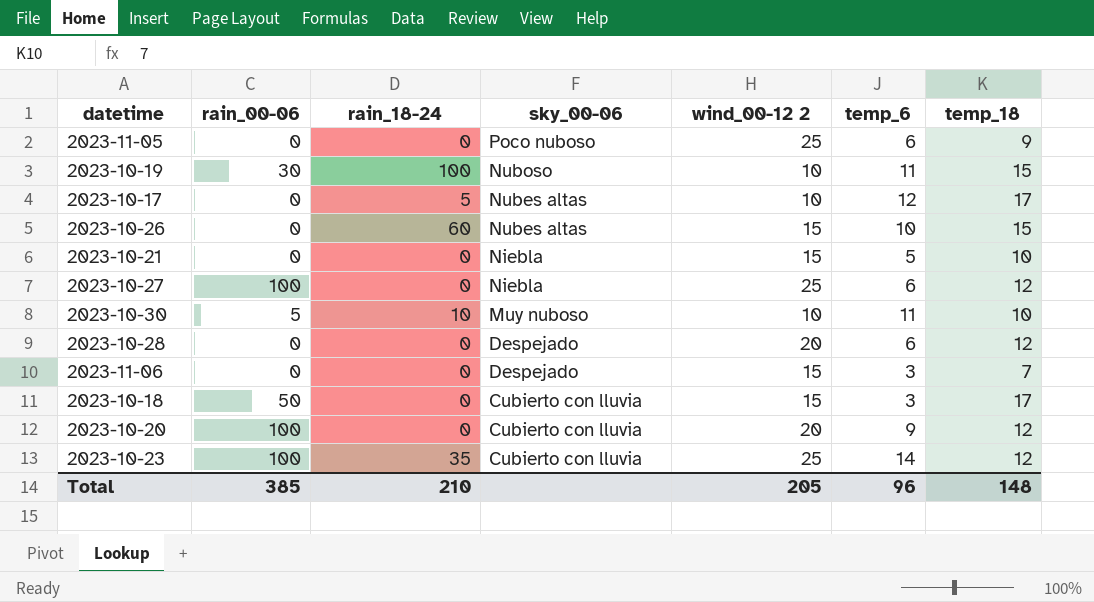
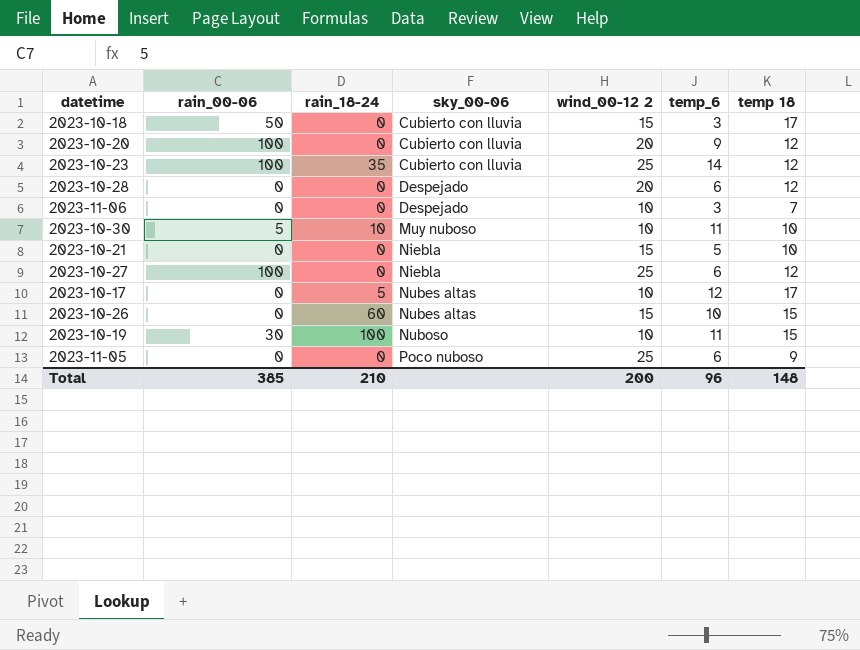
row order: sky_00-06 descending -> sky_00-06 ascending
column name: temp_18 -> temp 18
2023-11-06 | wind_00-12 2: 15 -> 10
Total | wind_00-12 2: 205 -> 200

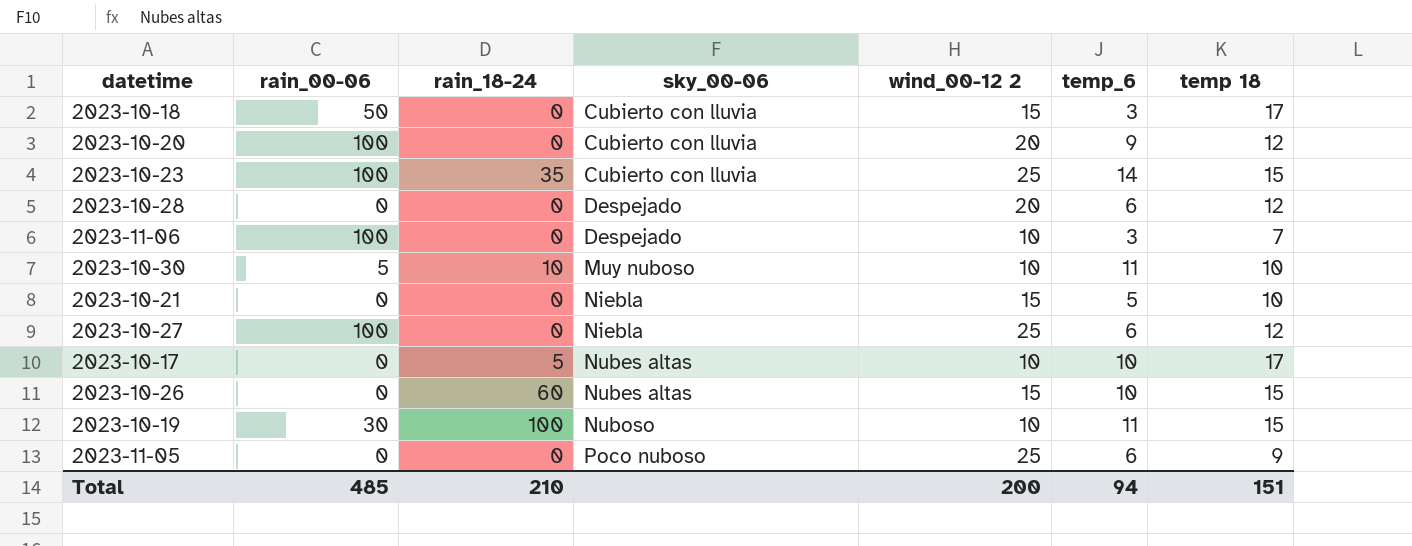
2023-10-23 | temp 18: 12 -> 15
2023-11-06 | rain_00-06: 0 -> 100
2023-10-17 | temp_6: 12 -> 10
Total | rain_00-06: 385 -> 485
Total | temp_6: 96 -> 94
Total | temp 18: 148 -> 151

